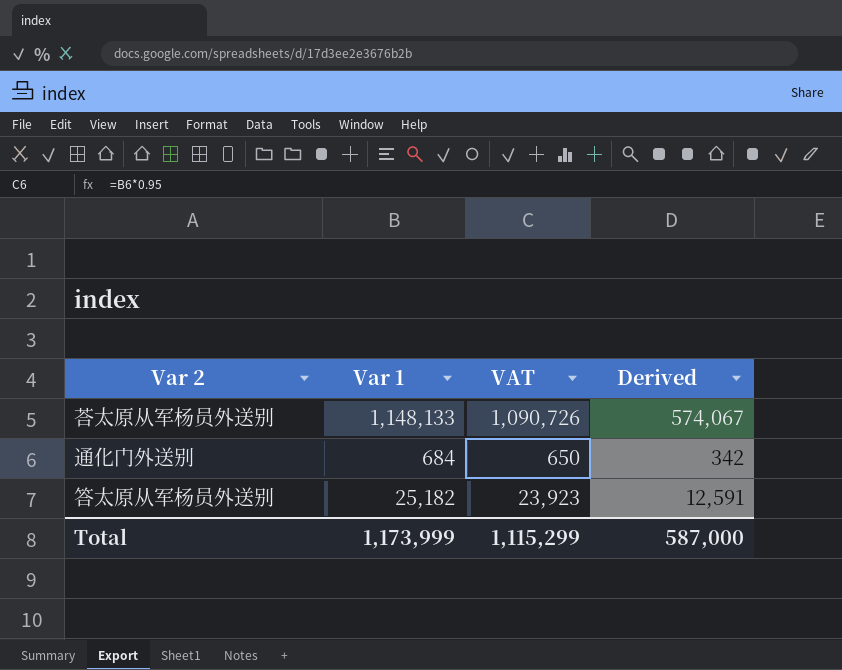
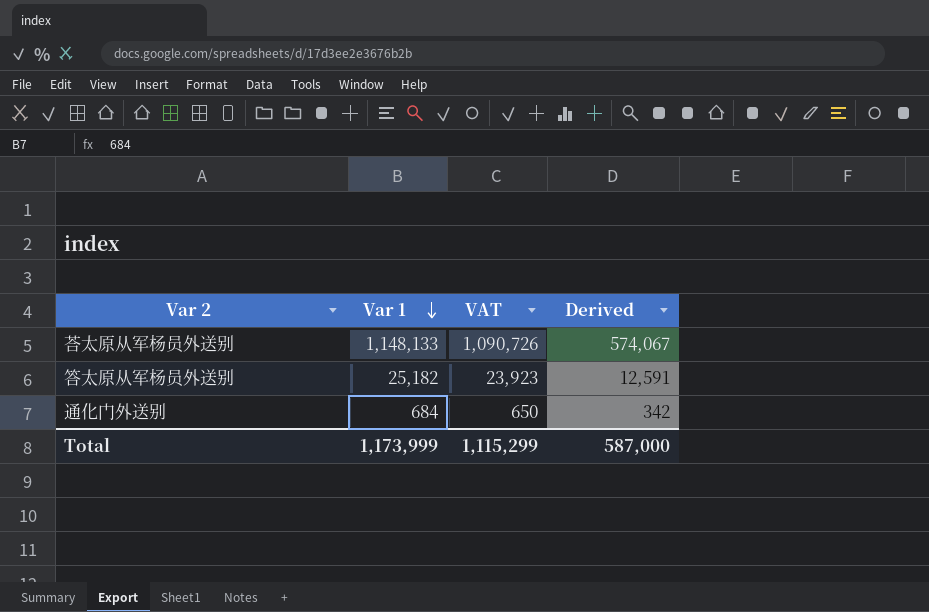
row order: none -> Var 1 descending

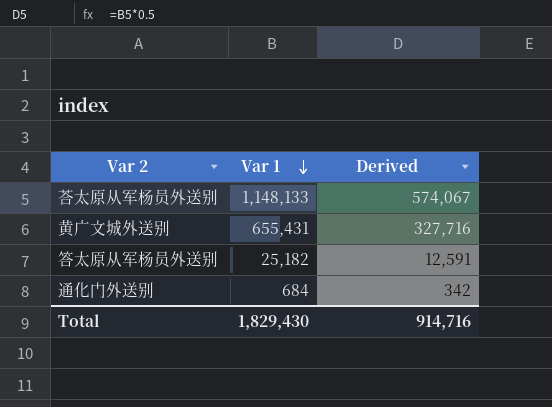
column VAT | formula: [Var 1] * 0.95 -> none
row 黄广文城外送别: none -> 655,431 | 327,716
Total | Var 1: 1,173,999 -> 1,829,430
Total | Derived: 587,000 -> 914,716

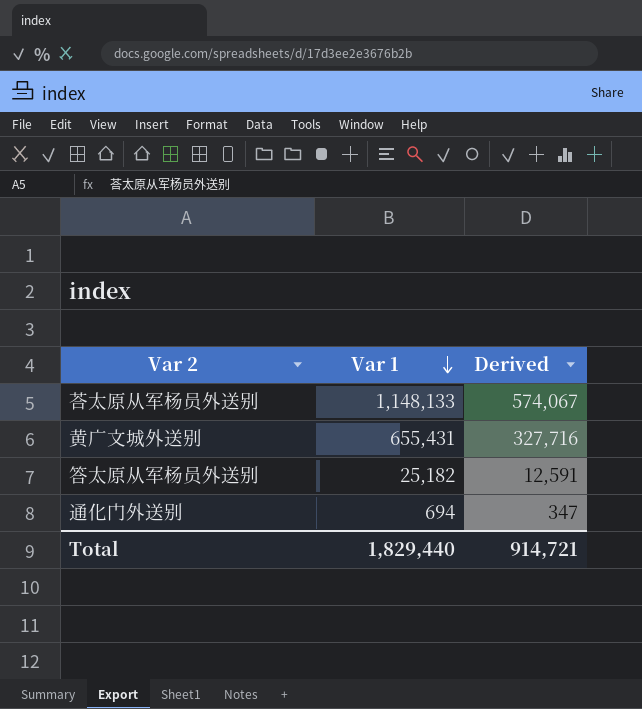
通化门外送别 | Var 1: 684 -> 694
通化门外送别 | Derived: 342 -> 347
Total | Var 1: 1,829,430 -> 1,829,440
Total | Derived: 914,716 -> 914,721

